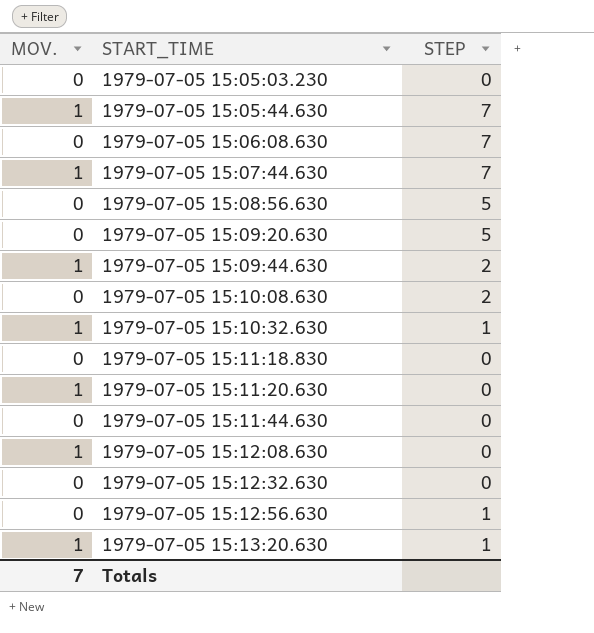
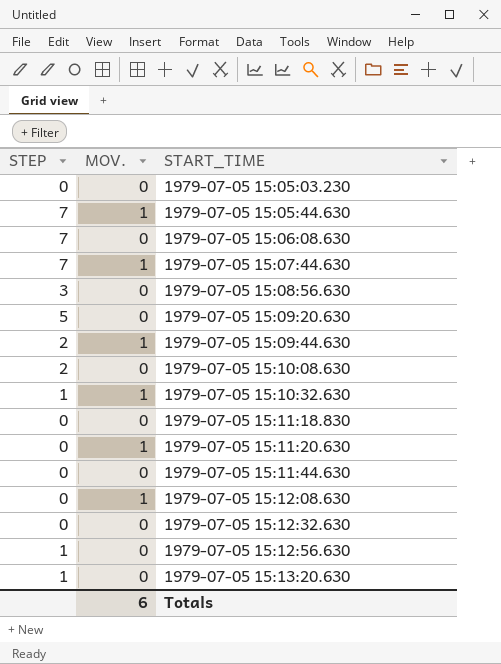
column STEP | position: 3 -> 1
1979-07-05 15:08:56.630 | STEP: 5 -> 3
1979-07-05 15:13:20.630 | MOV.: 1 -> 0
Totals | MOV.: 7 -> 6

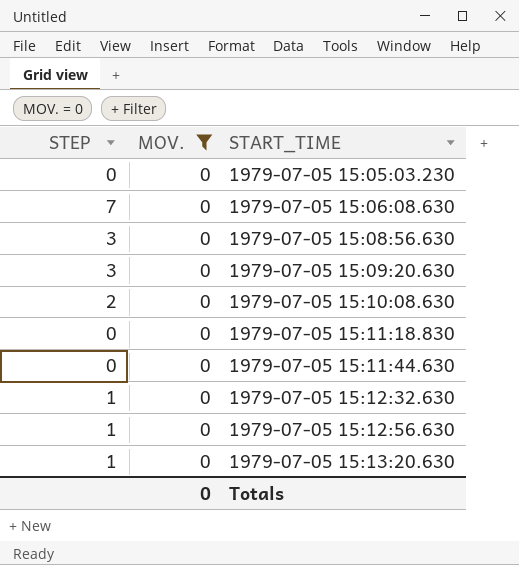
filter: none -> MOV. = 0
1979-07-05 15:09:20.630 | STEP: 5 -> 3
1979-07-05 15:12:32.630 | STEP: 0 -> 1
Totals | MOV.: 6 -> 0

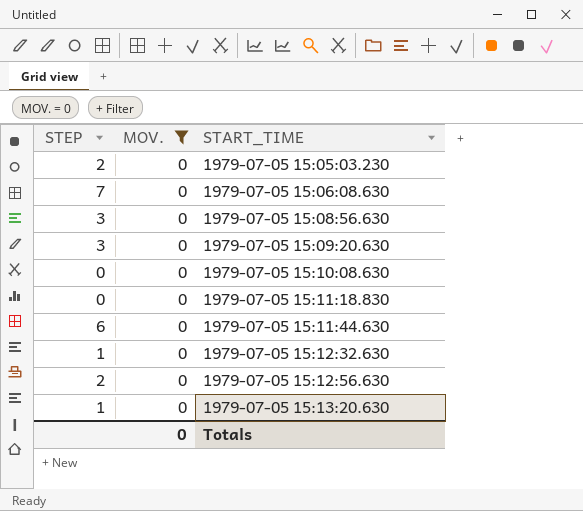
1979-07-05 15:05:03.230 | STEP: 0 -> 2
1979-07-05 15:10:08.630 | STEP: 2 -> 0
1979-07-05 15:11:44.630 | STEP: 0 -> 6
1979-07-05 15:12:56.630 | STEP: 1 -> 2

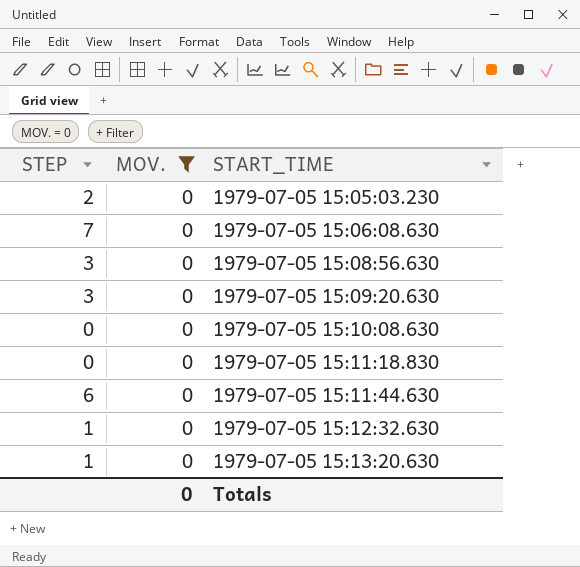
row 1979-07-05 15:12:56.630: 2 | 0 -> none

